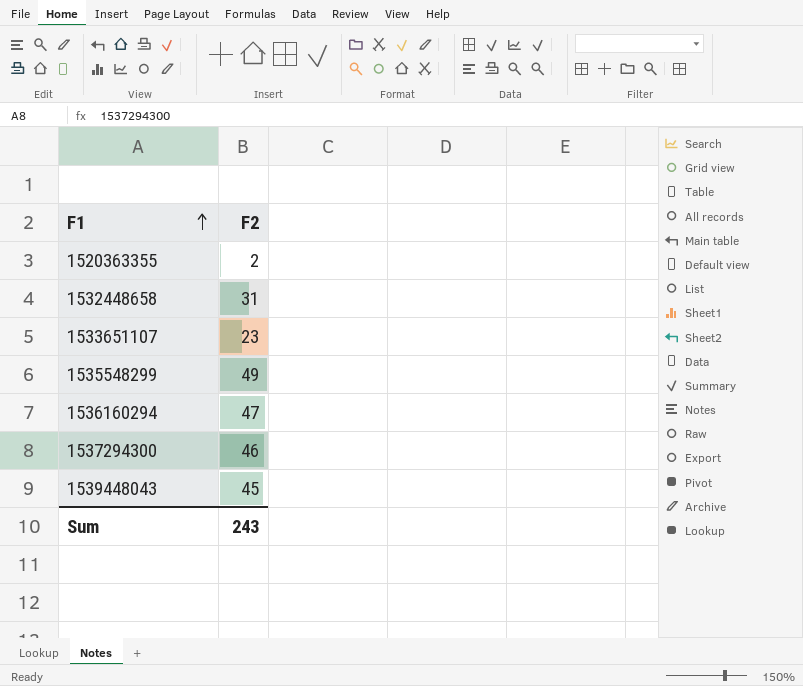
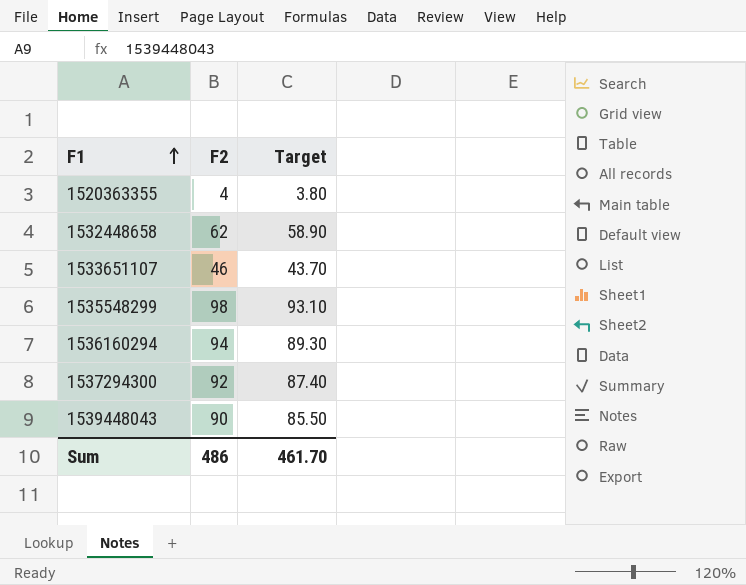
column Target | formula: none -> [F2] * 0.95
1520363355 | F2: 2 -> 4
1532448658 | F2: 31 -> 62
1533651107 | F2: 23 -> 46
1535548299 | F2: 49 -> 98
1536160294 | F2: 47 -> 94
1537294300 | F2: 46 -> 92
1539448043 | F2: 45 -> 90
Sum | F2: 243 -> 486

